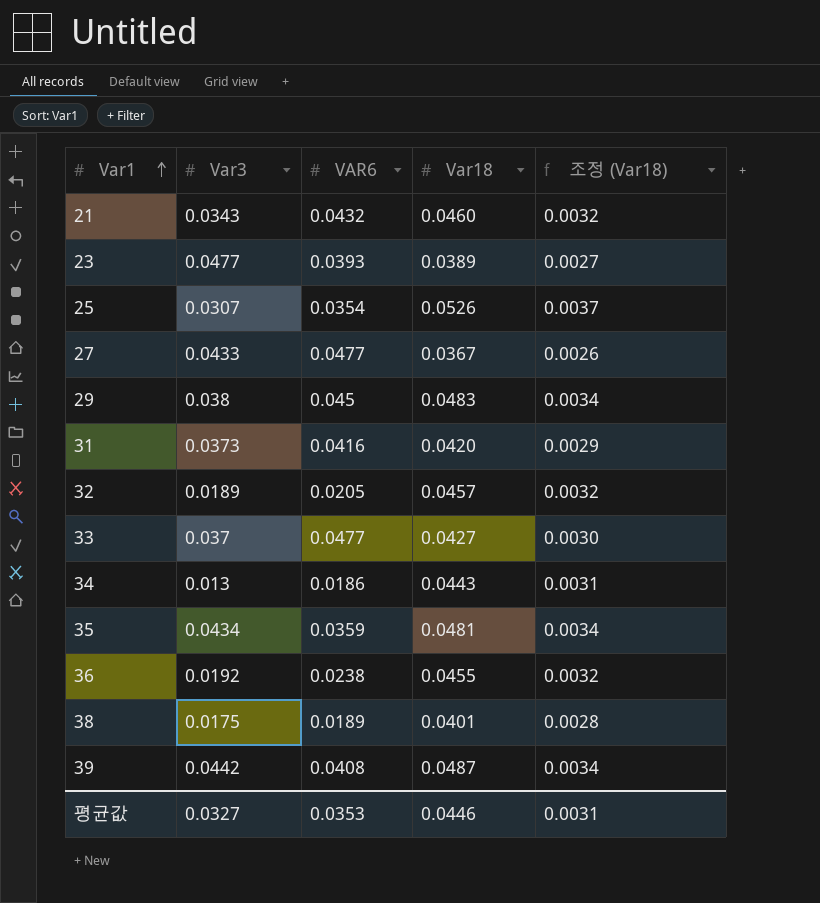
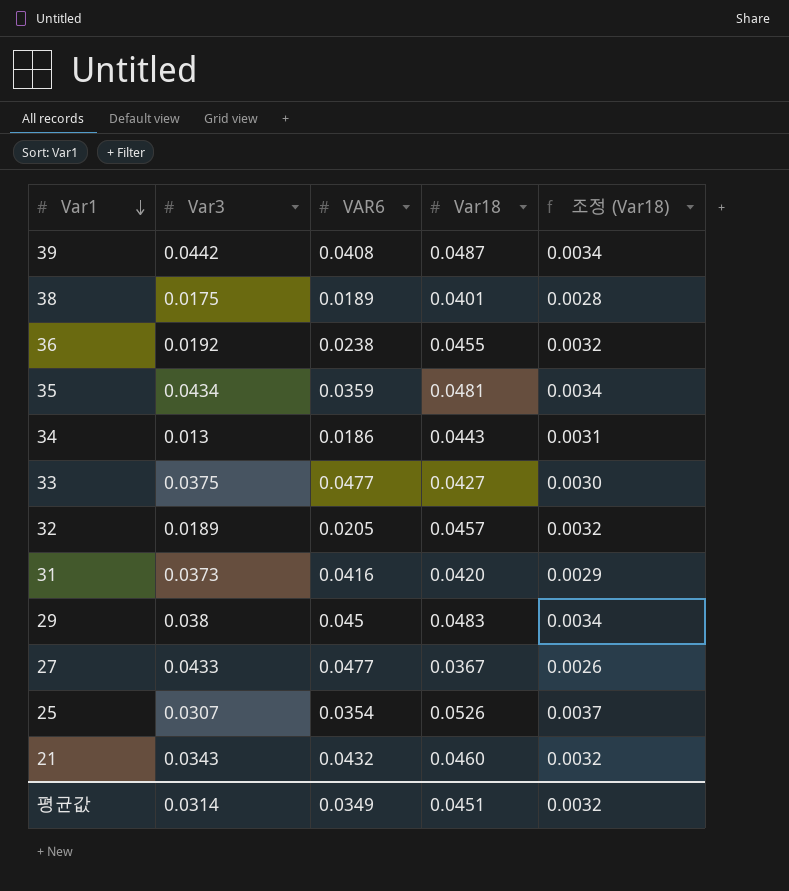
row order: Var1 ascending -> Var1 descending
row 23: 0.0477 | 0.0393 | 0.0389 | 0.0027 -> none
33 | Var3: 0.037 -> 0.0375
평균값 | Var3: 0.0327 -> 0.0314
평균값 | VAR6: 0.0353 -> 0.0349
평균값 | Var18: 0.0446 -> 0.0451
평균값 | 조정 (Var18): 0.0031 -> 0.0032

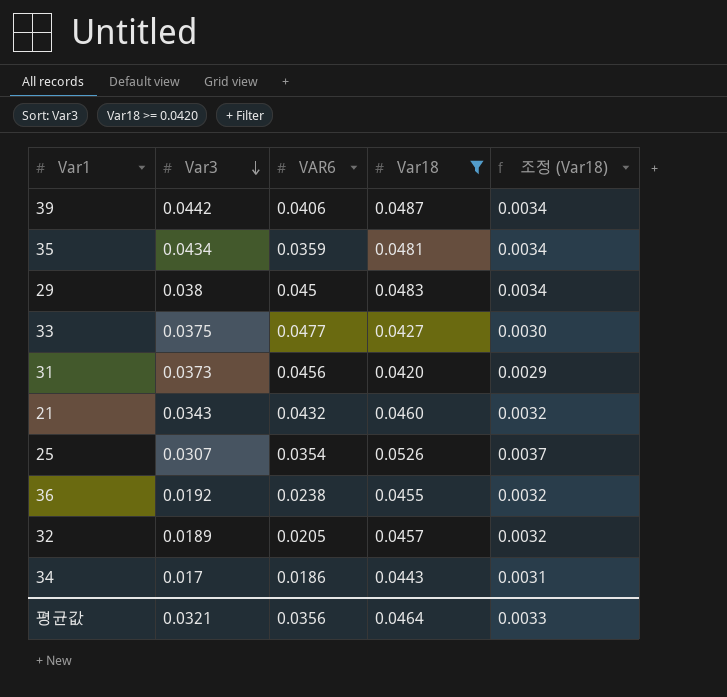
filter: none -> Var18 >= 0.0420
row order: Var1 descending -> Var3 descending
39 | VAR6: 0.0408 -> 0.0406
31 | VAR6: 0.0416 -> 0.0456
34 | Var3: 0.013 -> 0.017
평균값 | Var3: 0.0314 -> 0.0321
평균값 | VAR6: 0.0349 -> 0.0356
평균값 | Var18: 0.0451 -> 0.0464
평균값 | 조정 (Var18): 0.0032 -> 0.0033

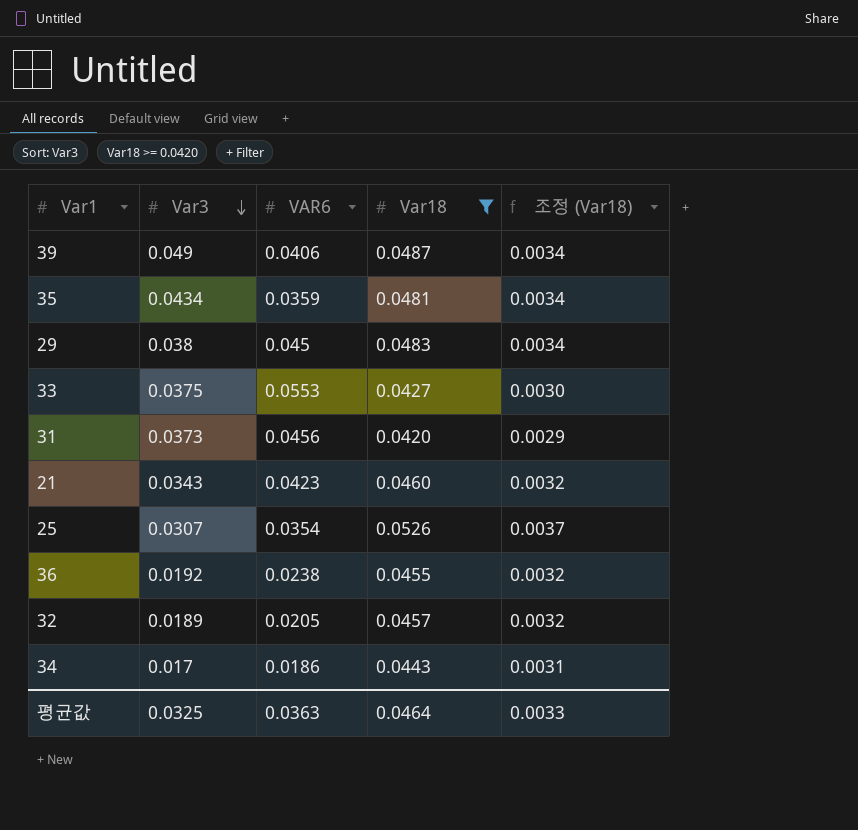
39 | Var3: 0.0442 -> 0.049
33 | VAR6: 0.0477 -> 0.0553
21 | VAR6: 0.0432 -> 0.0423
평균값 | Var3: 0.0321 -> 0.0325
평균값 | VAR6: 0.0356 -> 0.0363

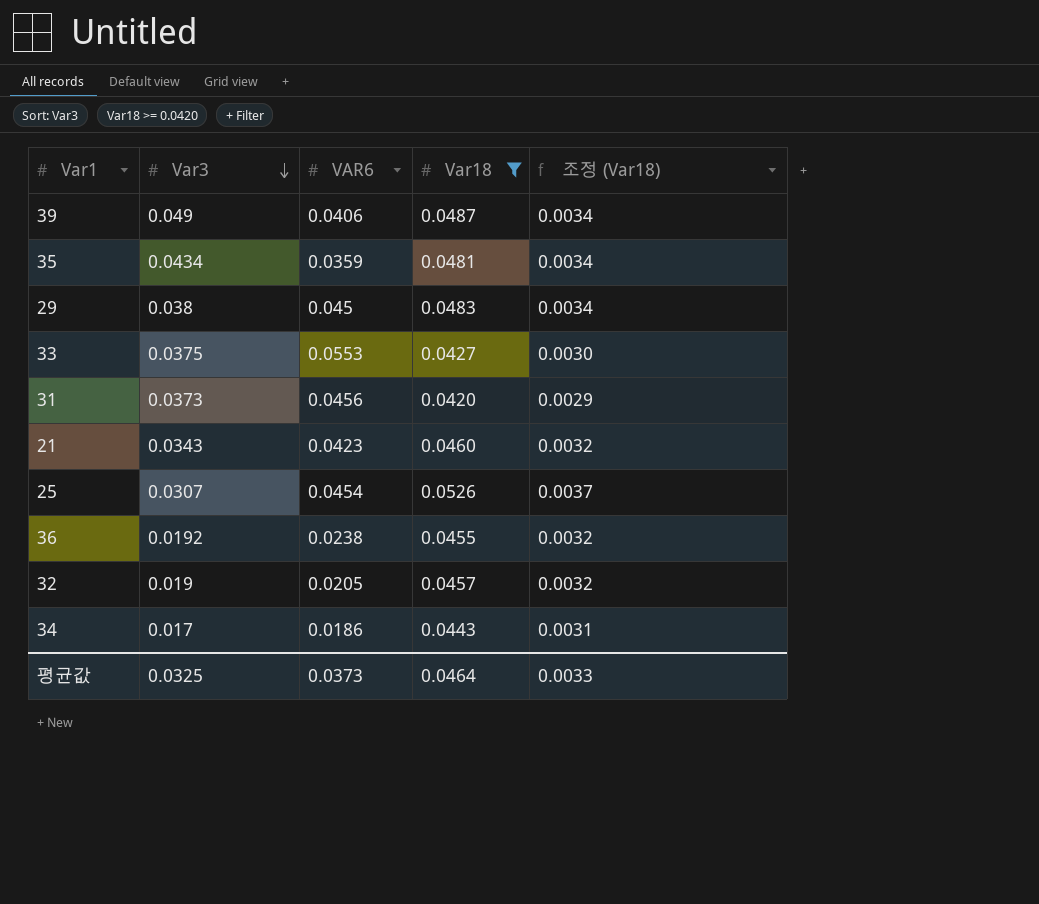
25 | VAR6: 0.0354 -> 0.0454
32 | Var3: 0.0189 -> 0.019
평균값 | VAR6: 0.0363 -> 0.0373

